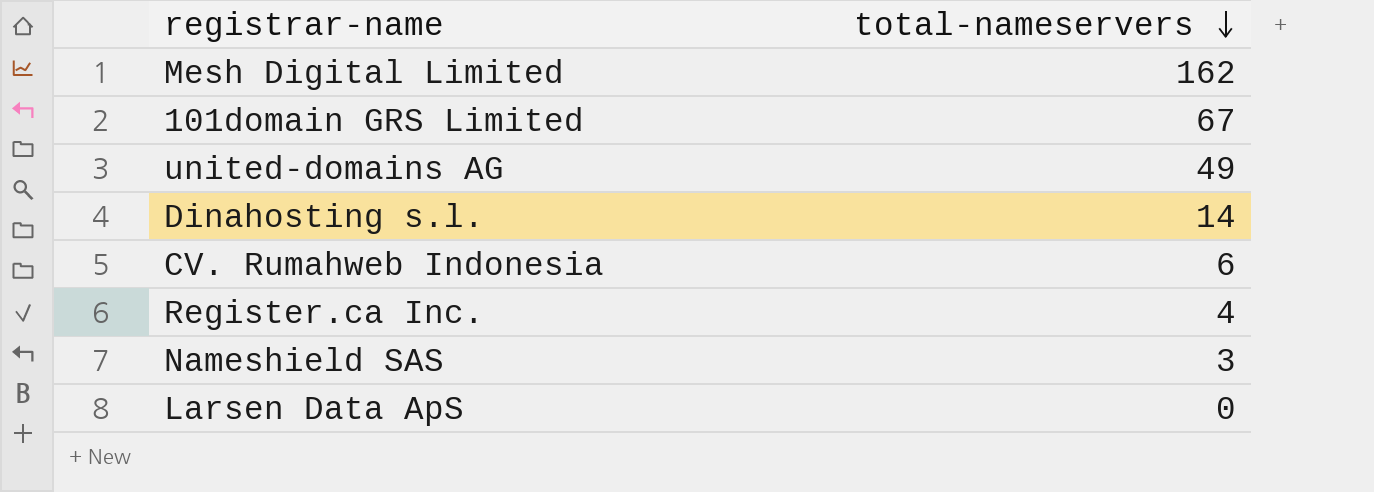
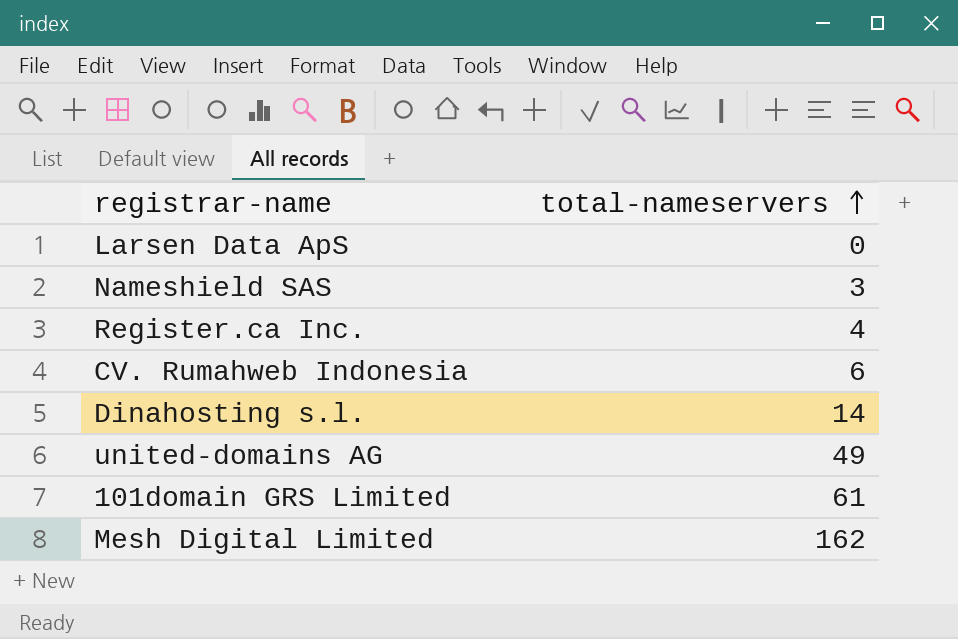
row order: total-nameservers descending -> total-nameservers ascending
101domain GRS Limited | total-nameservers: 67 -> 61

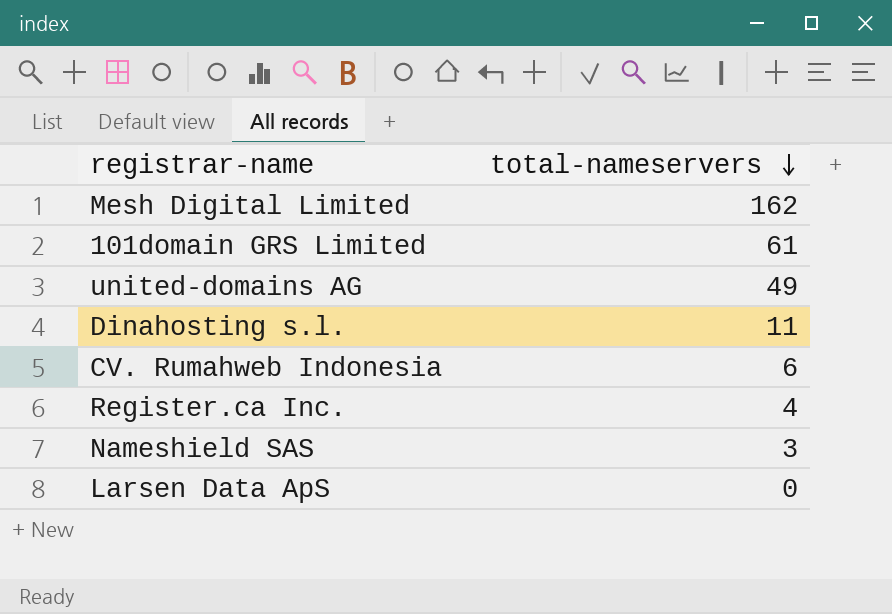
row order: total-nameservers ascending -> total-nameservers descending
Dinahosting s.l. | total-nameservers: 14 -> 11

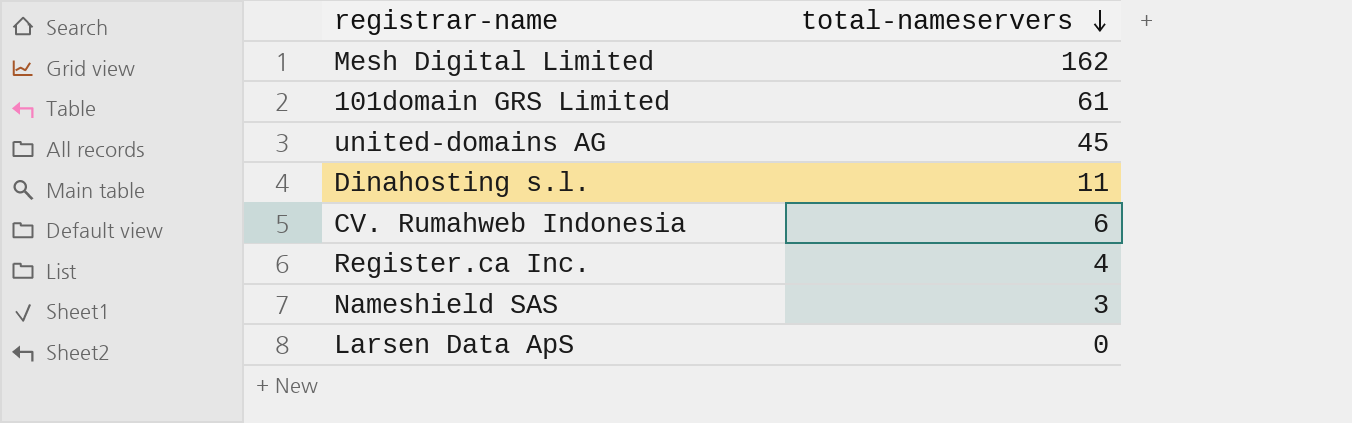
united-domains AG | total-nameservers: 49 -> 45

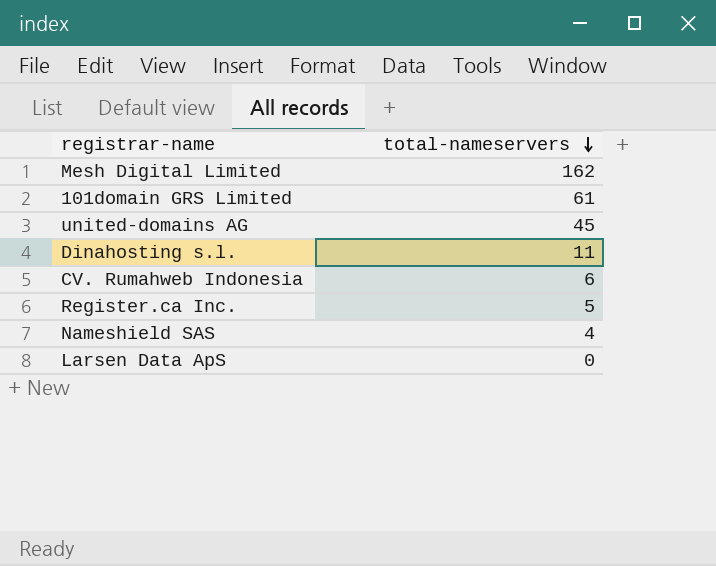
Register.ca Inc. | total-nameservers: 4 -> 5
Nameshield SAS | total-nameservers: 3 -> 4

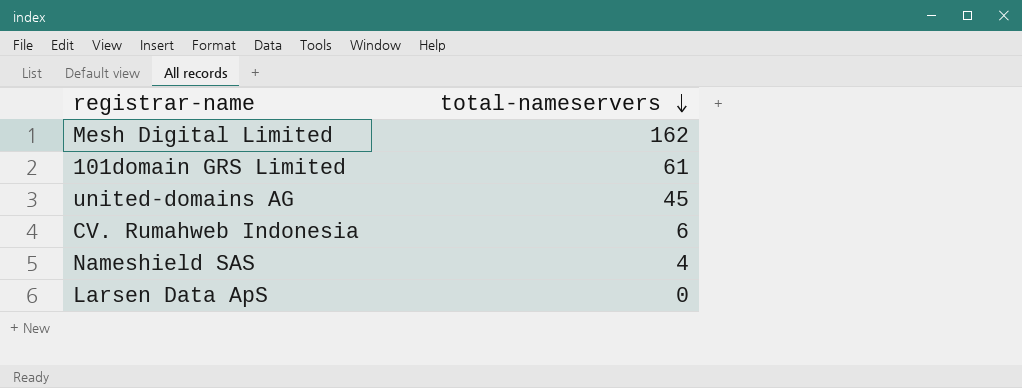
row Dinahosting s.l.: 11 -> none
row Register.ca Inc.: 5 -> none

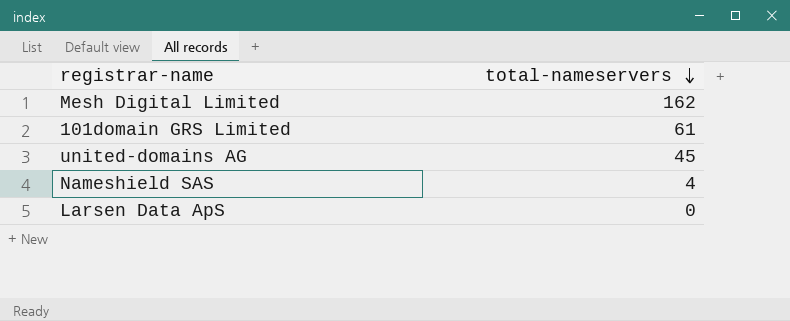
row CV. Rumahweb Indonesia: 6 -> none

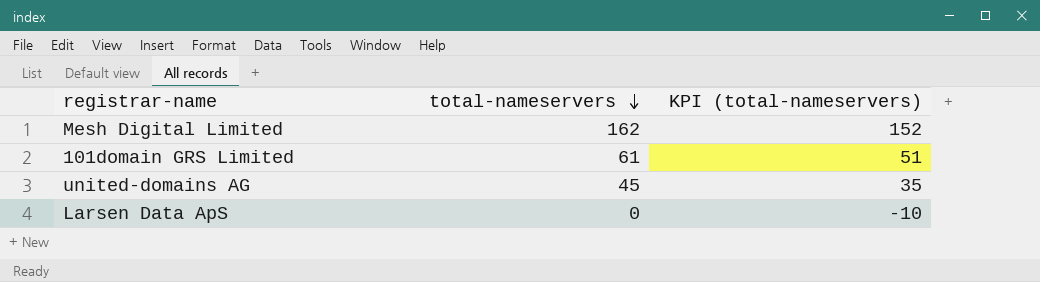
column KPI (total-nameservers) | formula: none -> [total-nameservers] - 10
row Nameshield SAS: 4 -> none

